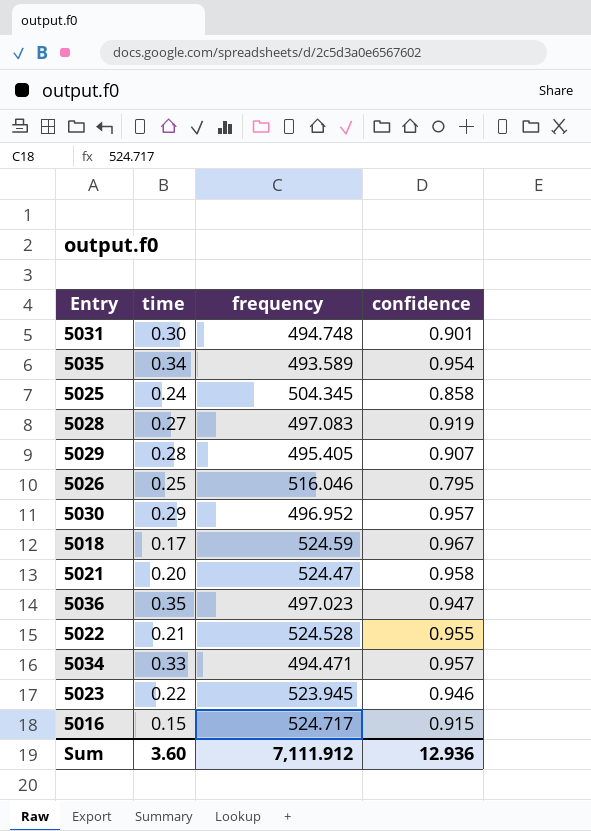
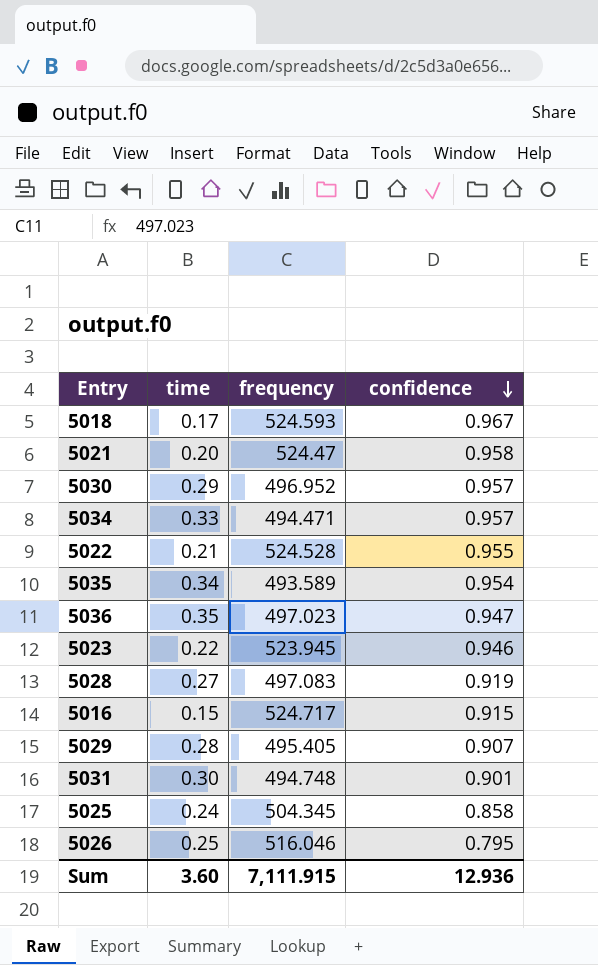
row order: none -> confidence descending
5018 | frequency: 524.59 -> 524.593
Sum | frequency: 7,111.912 -> 7,111.915

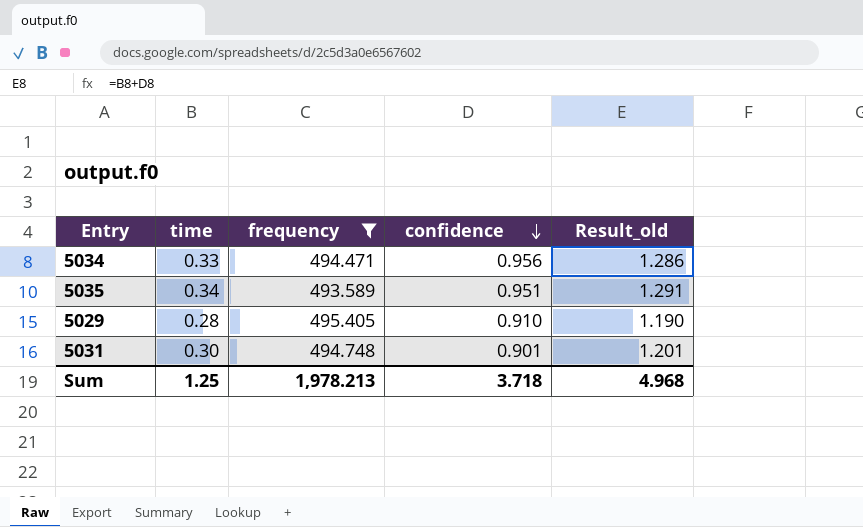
filter: none -> frequency <= 495.405
column Result_old | formula: none -> [time] + [confidence]
5034 | confidence: 0.957 -> 0.956
5035 | confidence: 0.954 -> 0.951
5029 | confidence: 0.907 -> 0.910
Sum | time: 3.60 -> 1.25
Sum | frequency: 7,111.915 -> 1,978.213
Sum | confidence: 12.936 -> 3.718

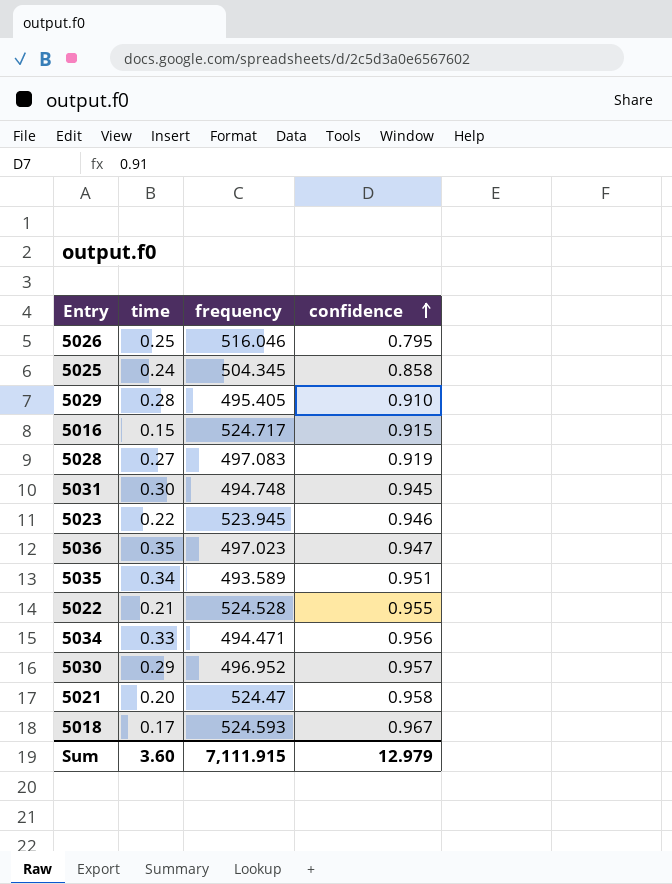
filter: frequency <= 495.405 -> none
row order: confidence descending -> confidence ascending
column Result_old | formula: [time] + [confidence] -> none
5031 | confidence: 0.901 -> 0.945
Sum | time: 1.25 -> 3.60
Sum | frequency: 1,978.213 -> 7,111.915
Sum | confidence: 3.718 -> 12.979

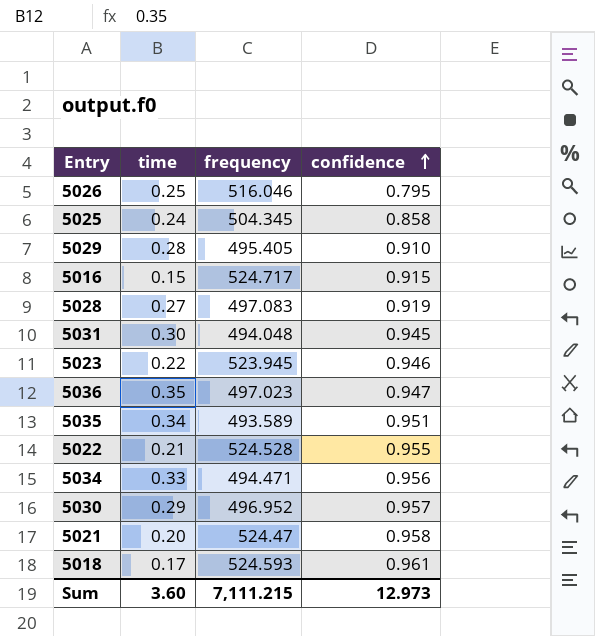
5031 | frequency: 494.748 -> 494.048
5018 | confidence: 0.967 -> 0.961
Sum | frequency: 7,111.915 -> 7,111.215
Sum | confidence: 12.979 -> 12.973

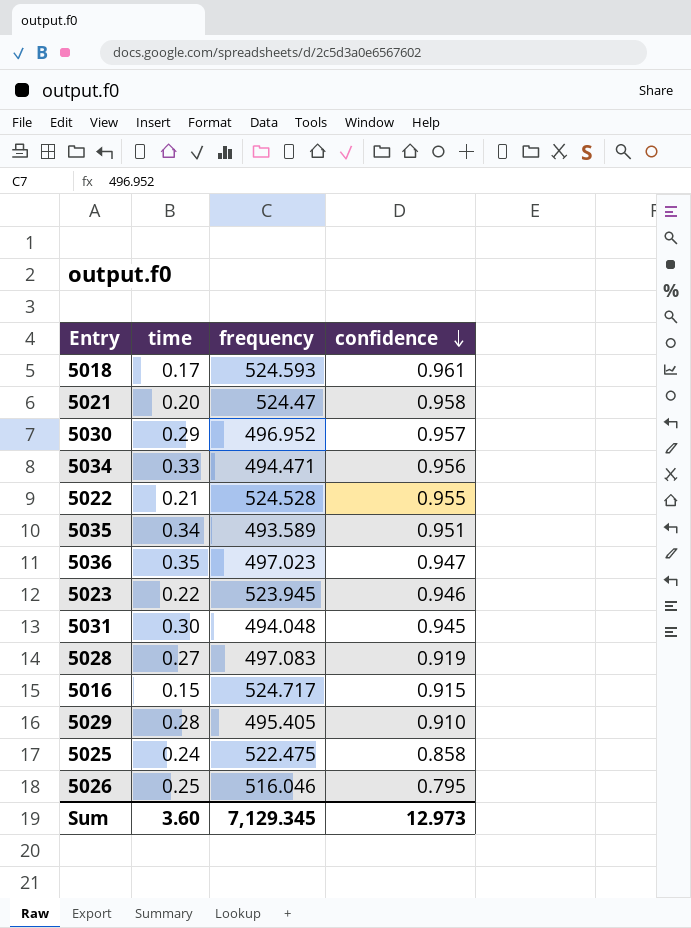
row order: confidence ascending -> confidence descending
5025 | frequency: 504.345 -> 522.475
Sum | frequency: 7,111.215 -> 7,129.345

